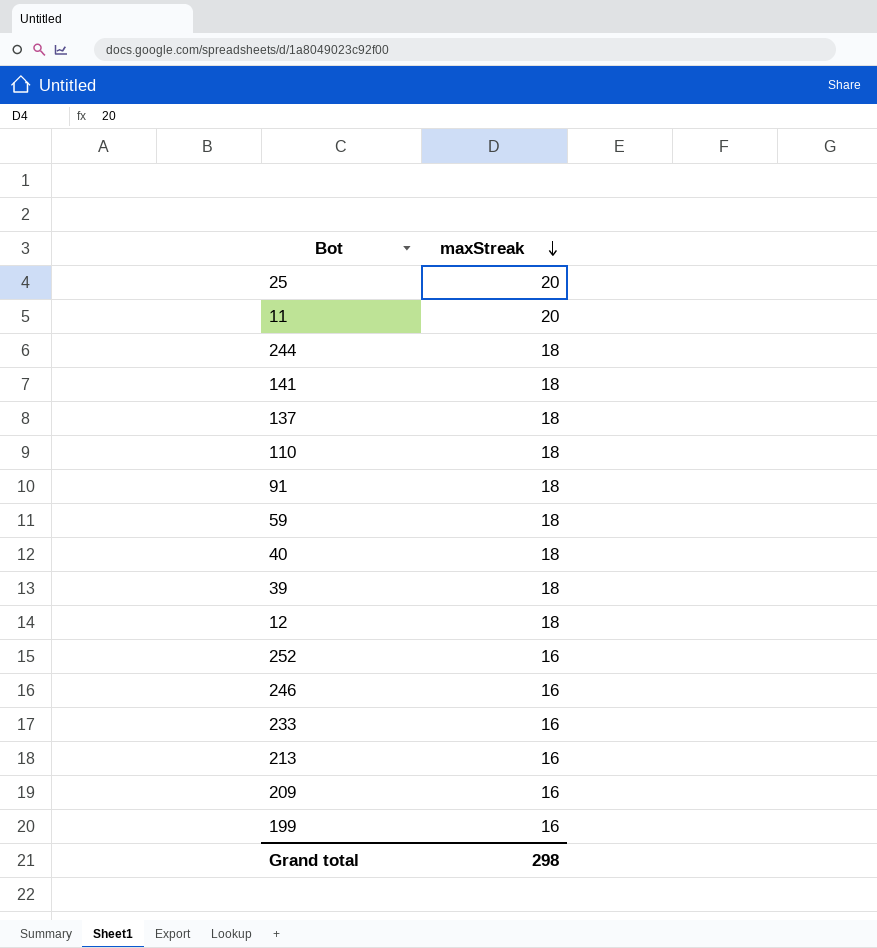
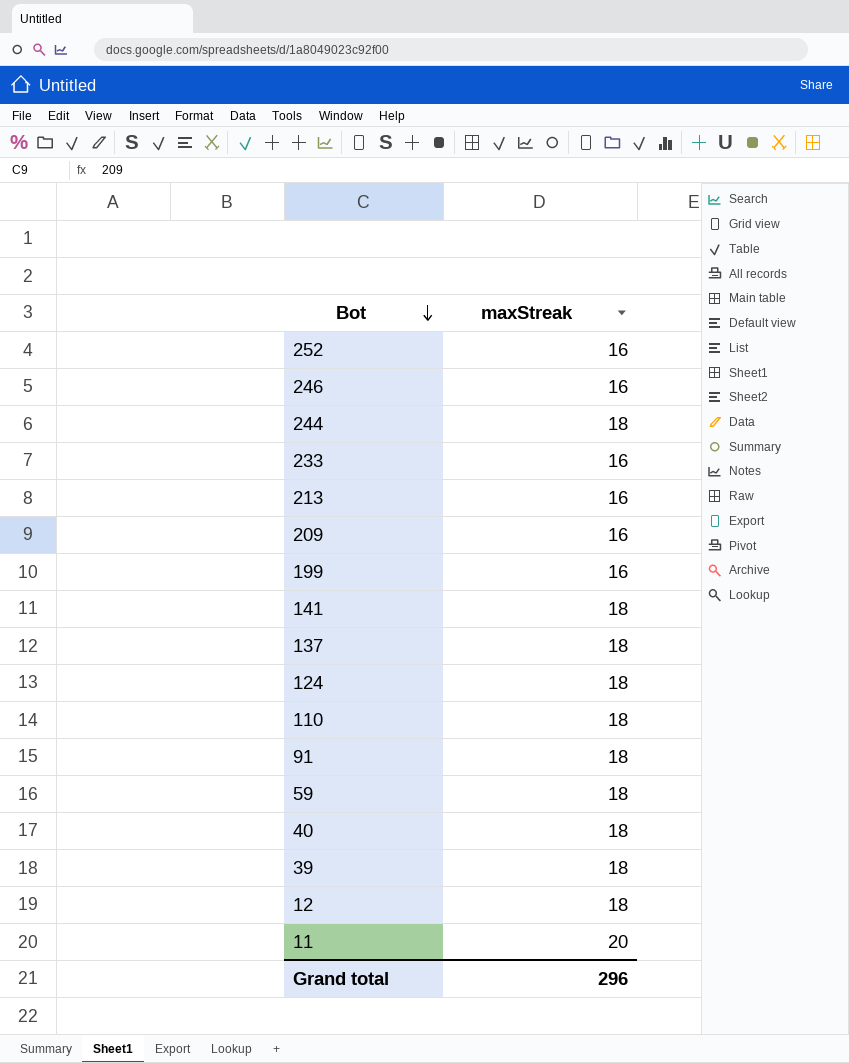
row order: maxStreak descending -> Bot descending
row 25: 20 -> none
row 124: none -> 18
Grand total | maxStreak: 298 -> 296

